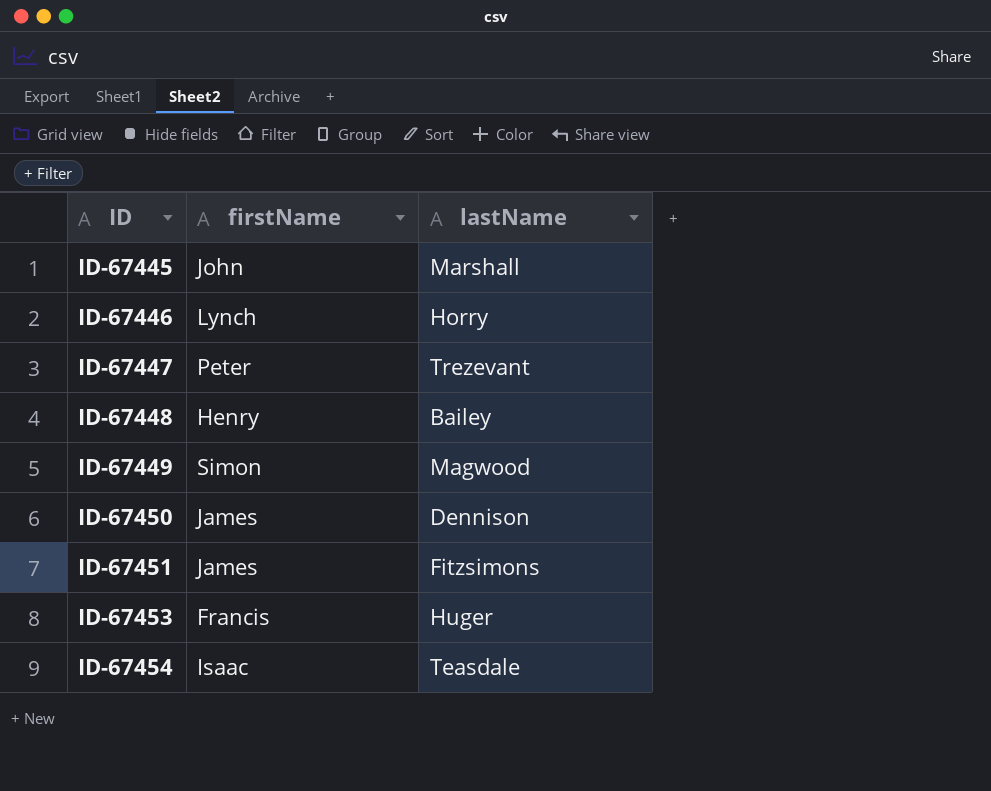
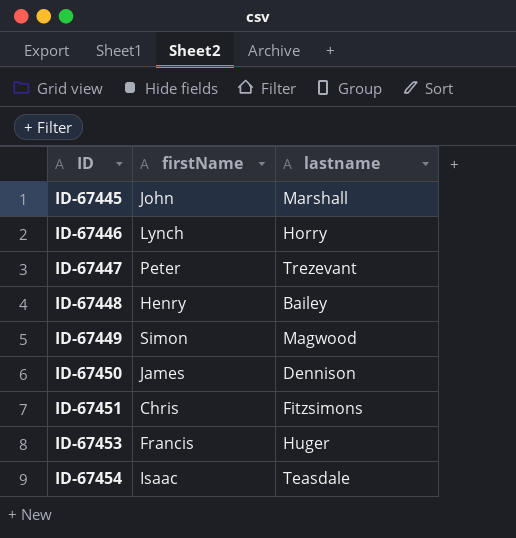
column name: lastName -> lastname
ID-67451 | firstName: James -> Chris

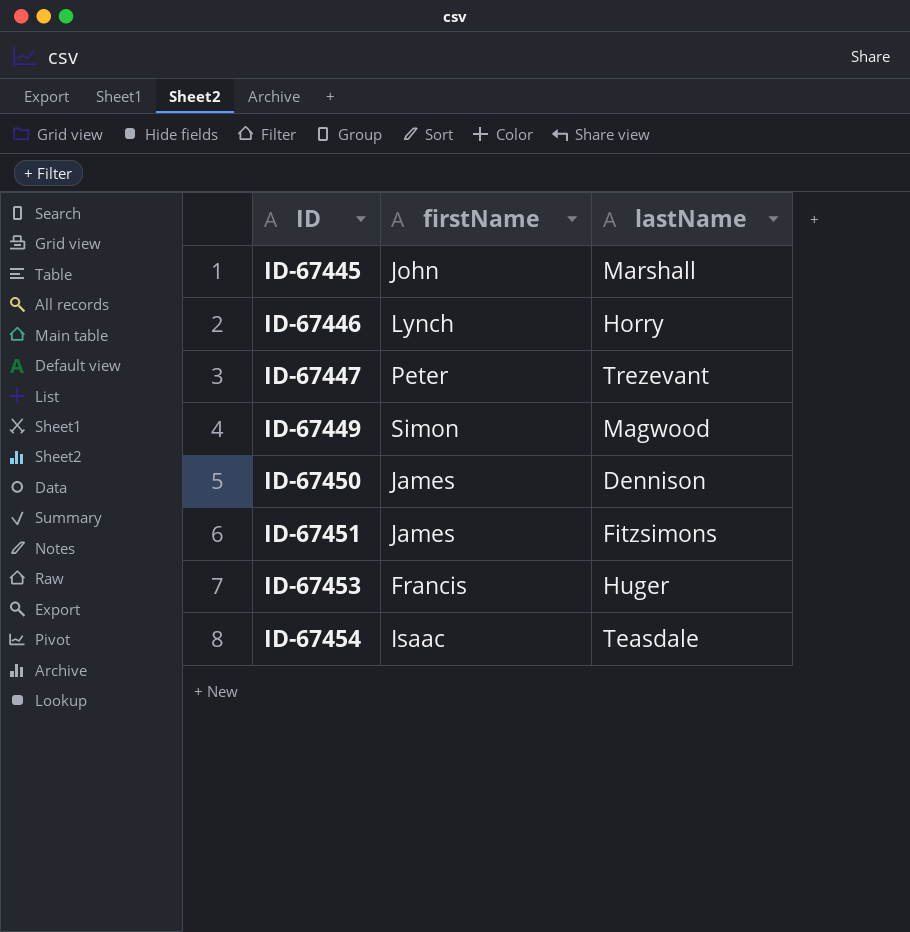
column name: lastname -> lastName
row ID-67448: Henry | Bailey -> none
ID-67451 | firstName: Chris -> James

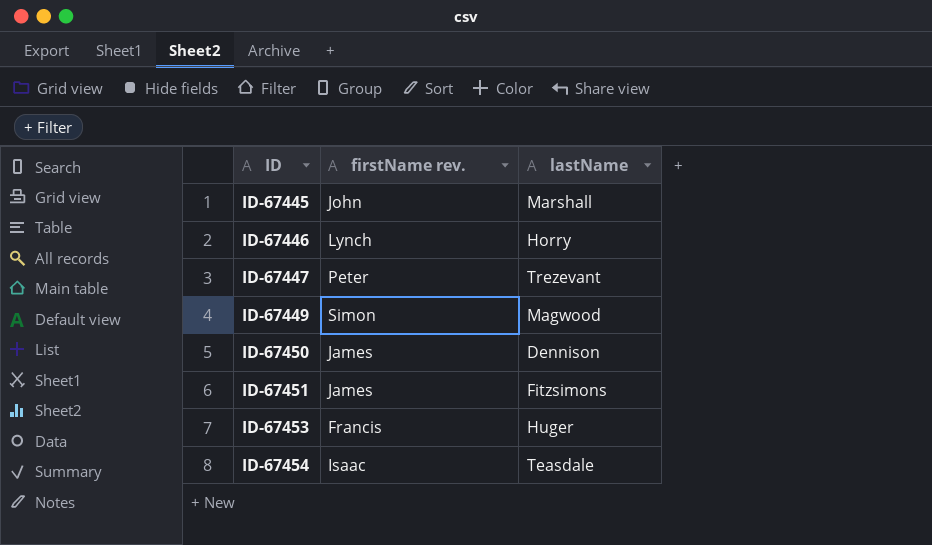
column name: firstName -> firstName rev.

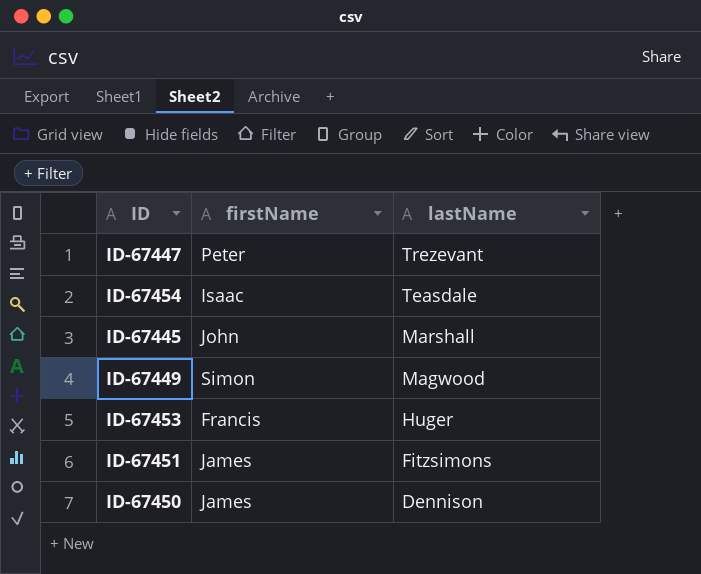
row order: ID ascending -> lastName descending
column name: firstName rev. -> firstName
row ID-67446: Lynch | Horry -> none

